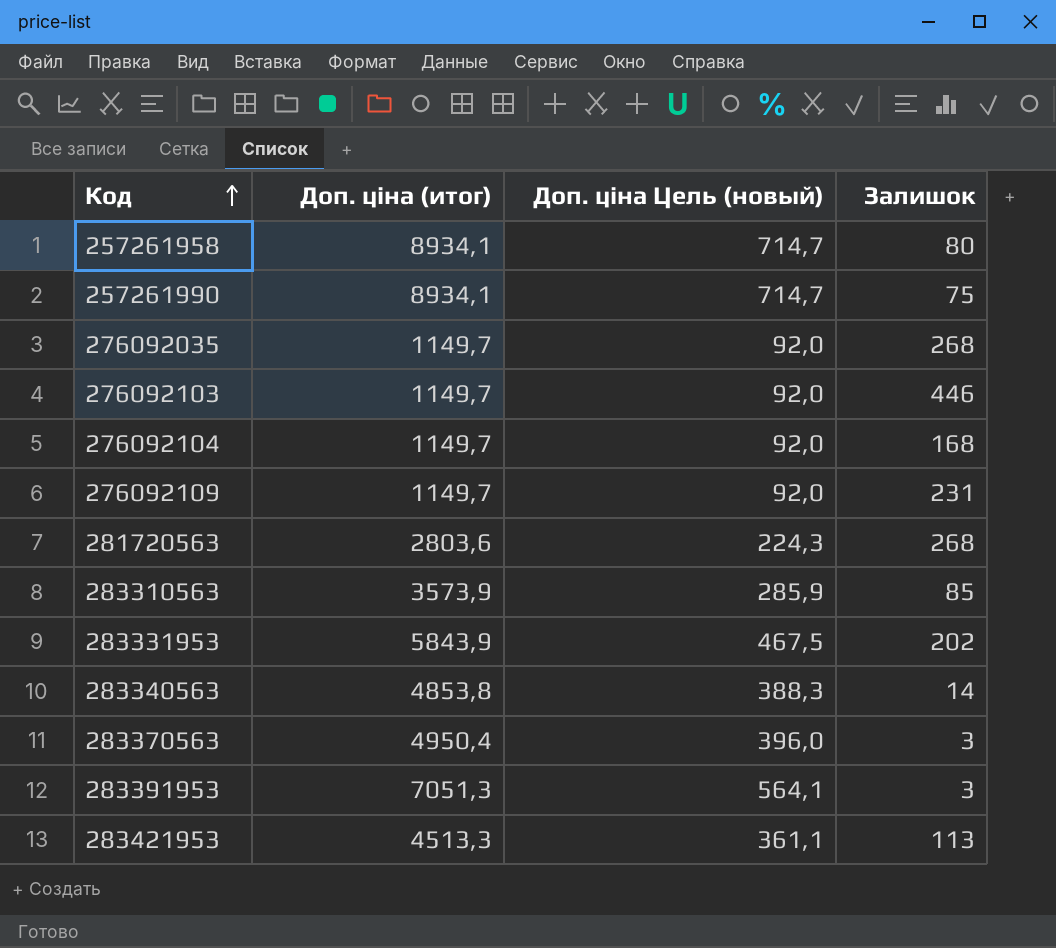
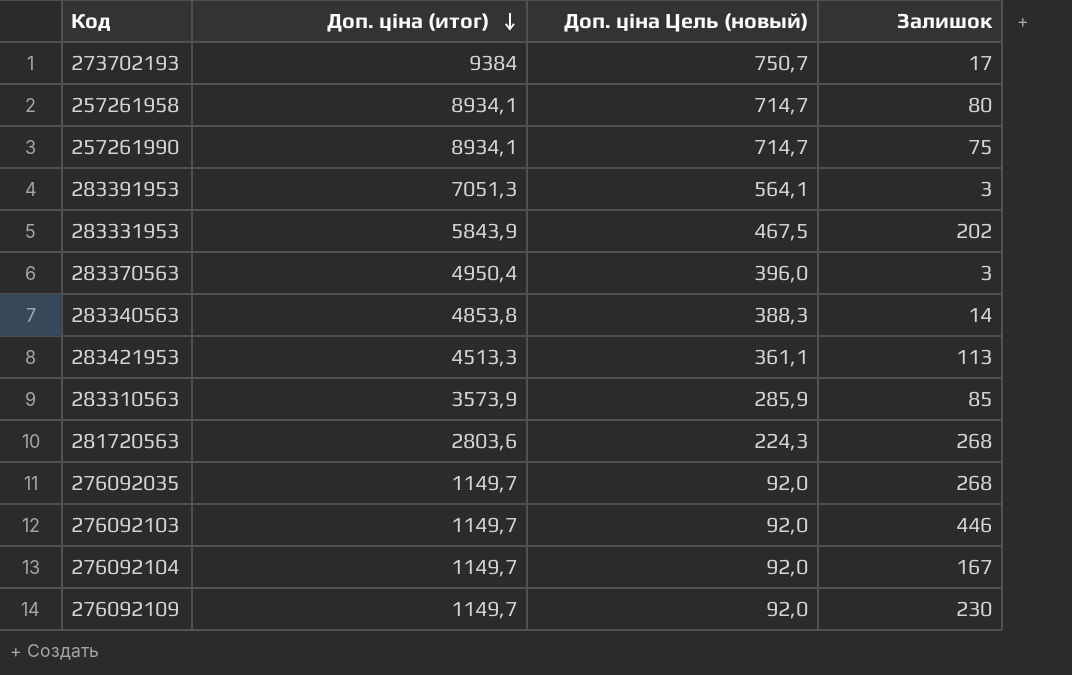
row order: Код ascending -> Доп. ціна (итог) descending
row 273702193: none -> 9384 | 750,7 | 17
276092104 | Залишок: 168 -> 167
276092109 | Залишок: 231 -> 230

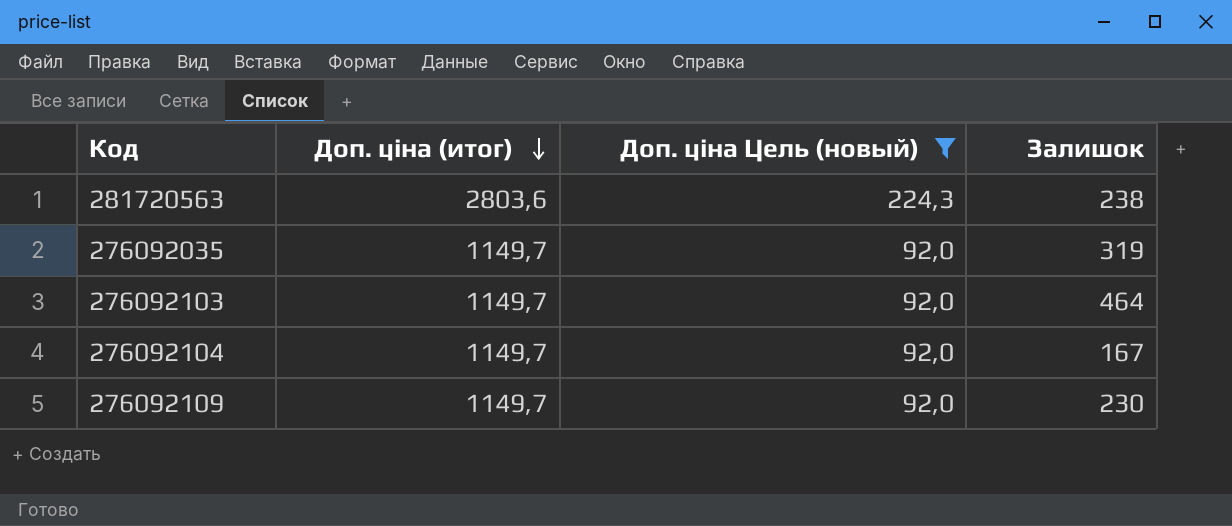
filter: none -> Доп. ціна Цель (новый) <= 224,3
281720563 | Залишок: 268 -> 238
276092035 | Залишок: 268 -> 319
276092103 | Залишок: 446 -> 464

